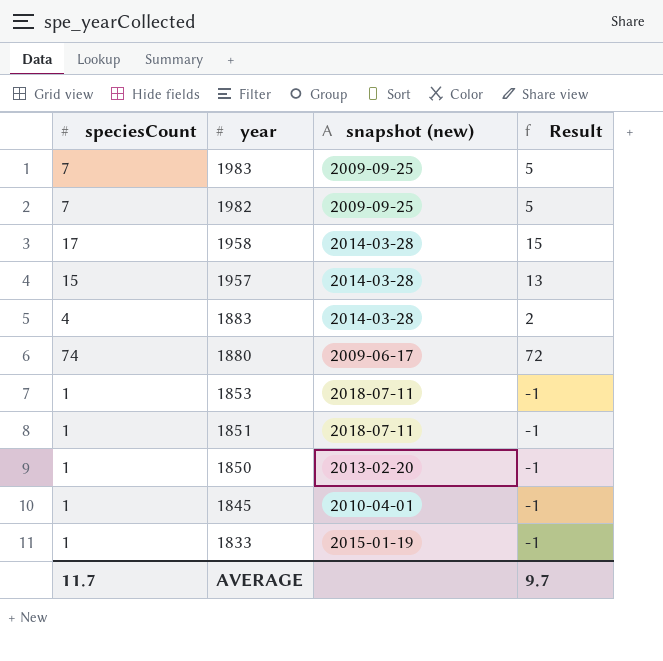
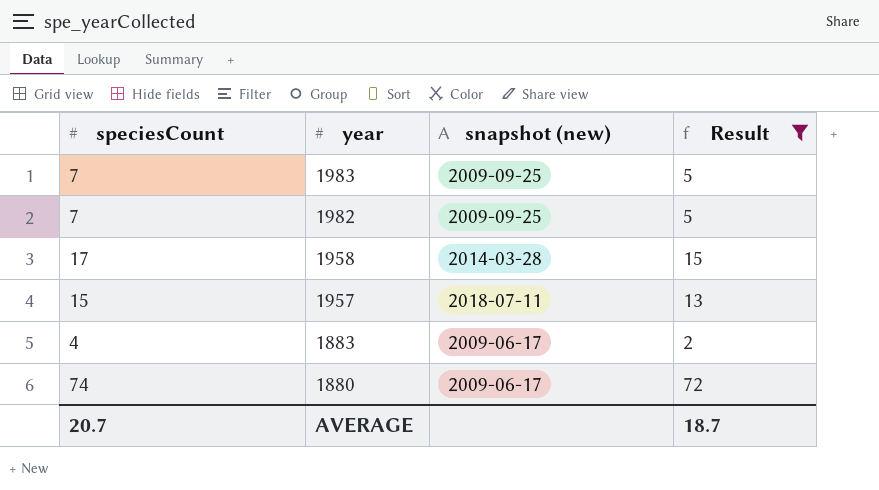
filter: none -> Result != -1
1957 | snapshot (new): 2014-03-28 -> 2018-07-11
1883 | snapshot (new): 2014-03-28 -> 2009-06-17
AVERAGE | speciesCount: 11.7 -> 20.7
AVERAGE | Result: 9.7 -> 18.7

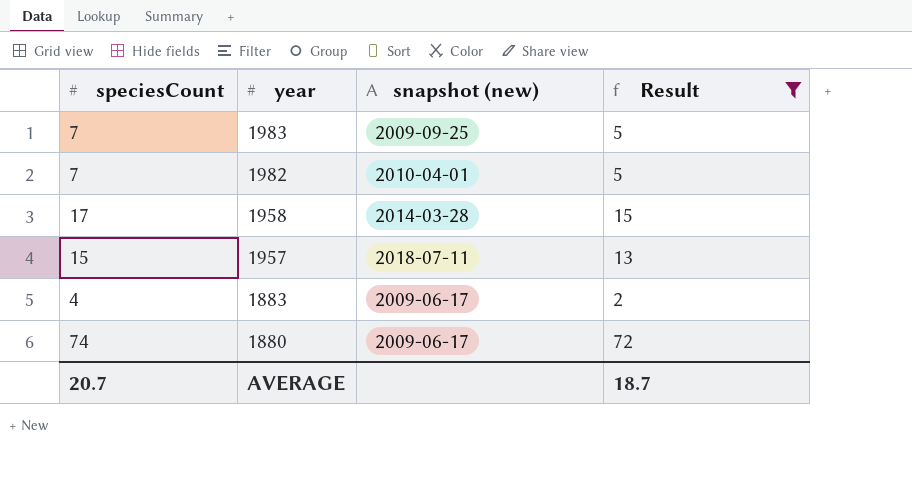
1982 | snapshot (new): 2009-09-25 -> 2010-04-01

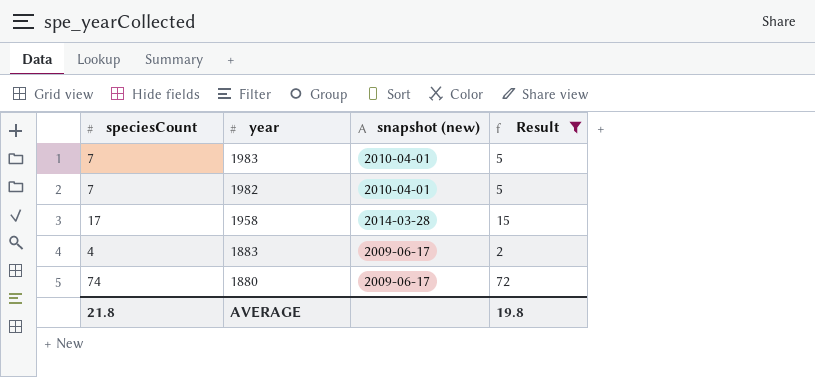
row 1957: 15 | 2018-07-11 | 13 -> none
1983 | snapshot (new): 2009-09-25 -> 2010-04-01
AVERAGE | speciesCount: 20.7 -> 21.8
AVERAGE | Result: 18.7 -> 19.8

